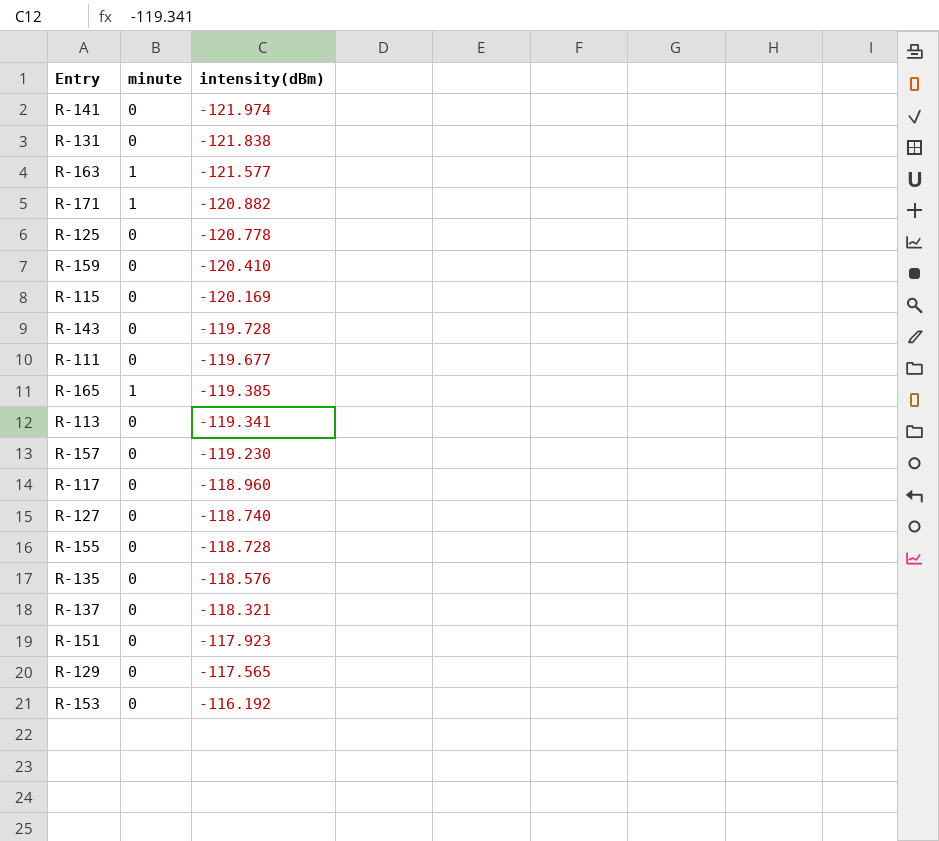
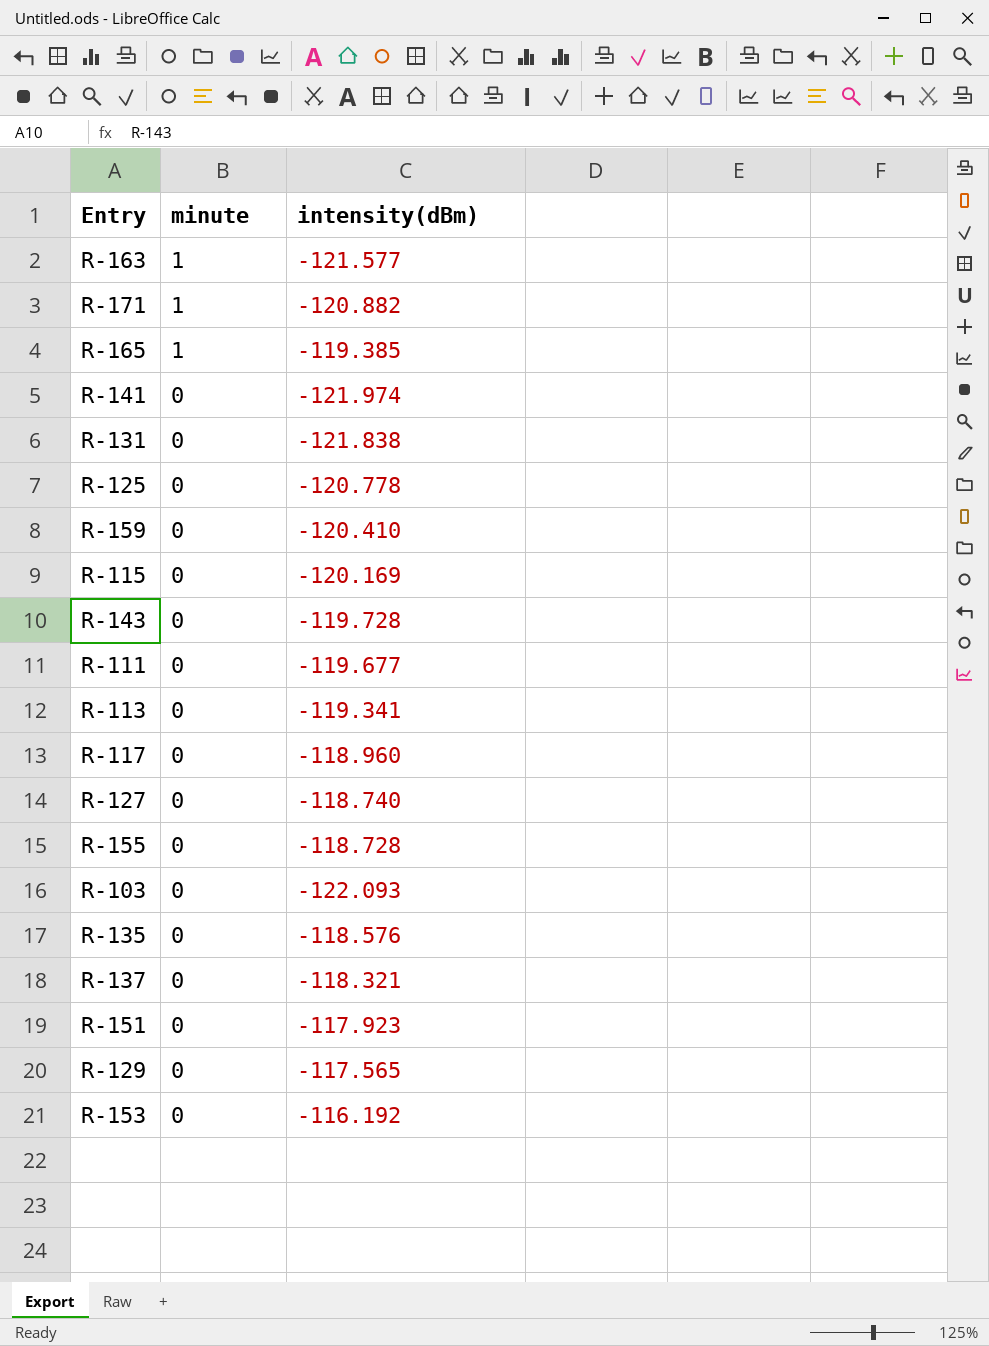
row order: intensity(dBm) ascending -> minute descending
row R-157: 0 | -119.230 -> none
row R-103: none -> 0 | -122.093

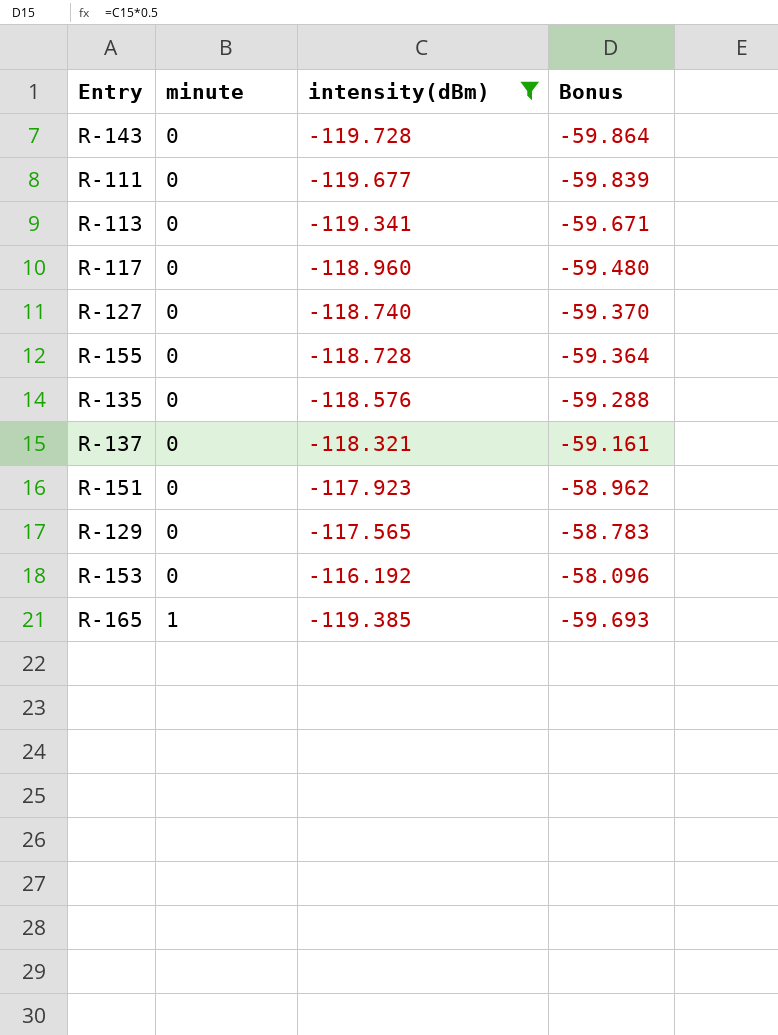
filter: none -> intensity(dBm) >= -119.728
row order: minute descending -> minute ascending
column Bonus | formula: none -> [intensity(dBm)] * 0.5

